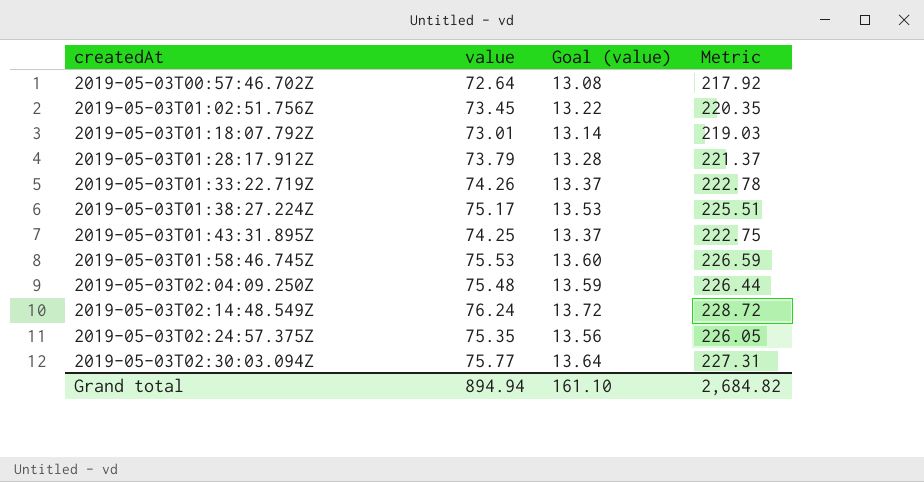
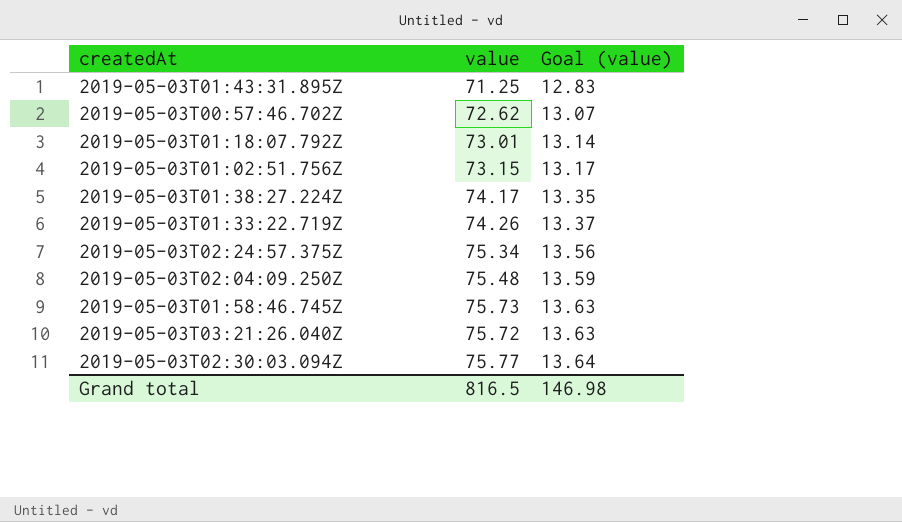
row order: createdAt ascending -> Goal (value) ascending
column Metric | formula: [value] * 3 -> none
row 2019-05-03T01:28:17.912Z: 73.79 | 13.28 | 221.37 -> none
row 2019-05-03T02:14:48.549Z: 76.24 | 13.72 | 228.72 -> none
2019-05-03T01:43:31.895Z | value: 74.25 -> 71.25
2019-05-03T01:43:31.895Z | Goal (value): 13.37 -> 12.83
2019-05-03T00:57:46.702Z | value: 72.64 -> 72.62
2019-05-03T00:57:46.702Z | Goal (value): 13.08 -> 13.07
2019-05-03T01:02:51.756Z | value: 73.45 -> 73.15
2019-05-03T01:02:51.756Z | Goal (value): 13.22 -> 13.17
2019-05-03T01:38:27.224Z | value: 75.17 -> 74.17
2019-05-03T01:38:27.224Z | Goal (value): 13.53 -> 13.35
2019-05-03T02:24:57.375Z | value: 75.35 -> 75.34
2019-05-03T01:58:46.745Z | value: 75.53 -> 75.73
2019-05-03T01:58:46.745Z | Goal (value): 13.60 -> 13.63
row 2019-05-03T03:21:26.040Z: none -> 75.72 | 13.63
Grand total | value: 894.94 -> 816.5
Grand total | Goal (value): 161.10 -> 146.98

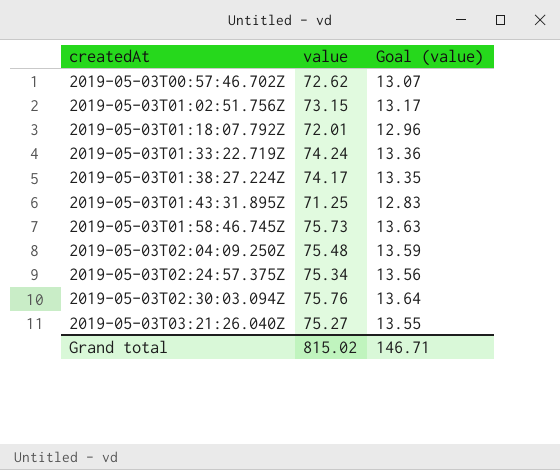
row order: Goal (value) ascending -> createdAt ascending
2019-05-03T01:18:07.792Z | value: 73.01 -> 72.01
2019-05-03T01:18:07.792Z | Goal (value): 13.14 -> 12.96
2019-05-03T01:33:22.719Z | value: 74.26 -> 74.24
2019-05-03T01:33:22.719Z | Goal (value): 13.37 -> 13.36
2019-05-03T02:30:03.094Z | value: 75.77 -> 75.76
2019-05-03T03:21:26.040Z | value: 75.72 -> 75.27
2019-05-03T03:21:26.040Z | Goal (value): 13.63 -> 13.55
Grand total | value: 816.5 -> 815.02
Grand total | Goal (value): 146.98 -> 146.71

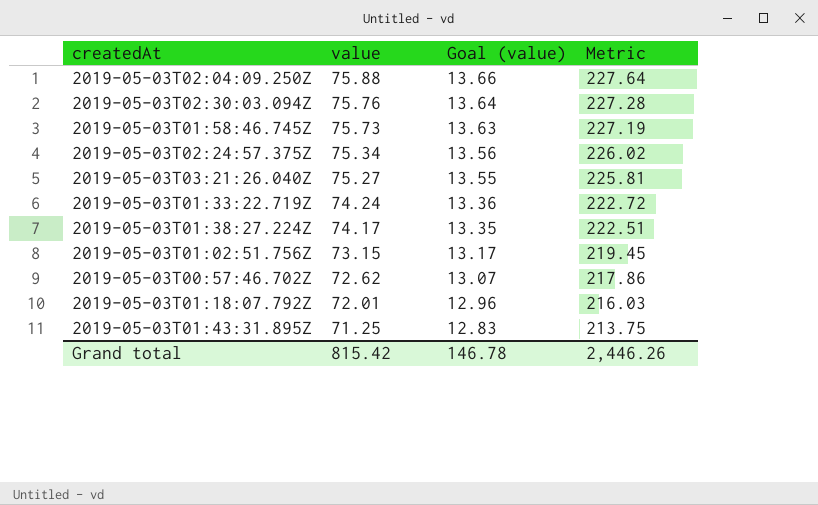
row order: createdAt ascending -> value descending
column Metric | formula: none -> [value] * 3
2019-05-03T02:04:09.250Z | value: 75.48 -> 75.88
2019-05-03T02:04:09.250Z | Goal (value): 13.59 -> 13.66
Grand total | value: 815.02 -> 815.42
Grand total | Goal (value): 146.71 -> 146.78

